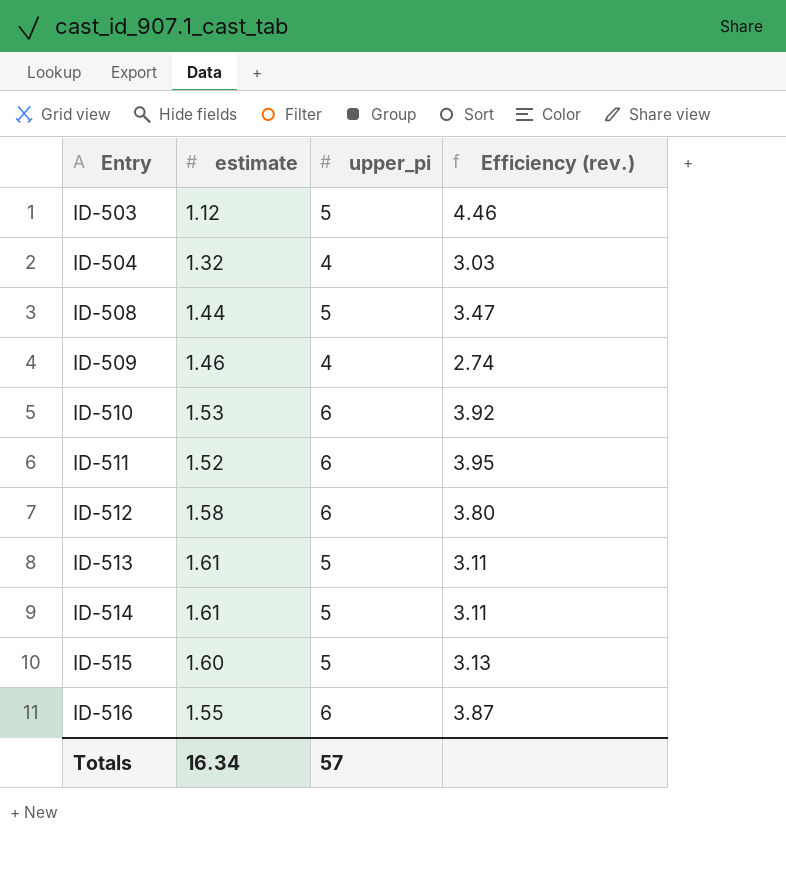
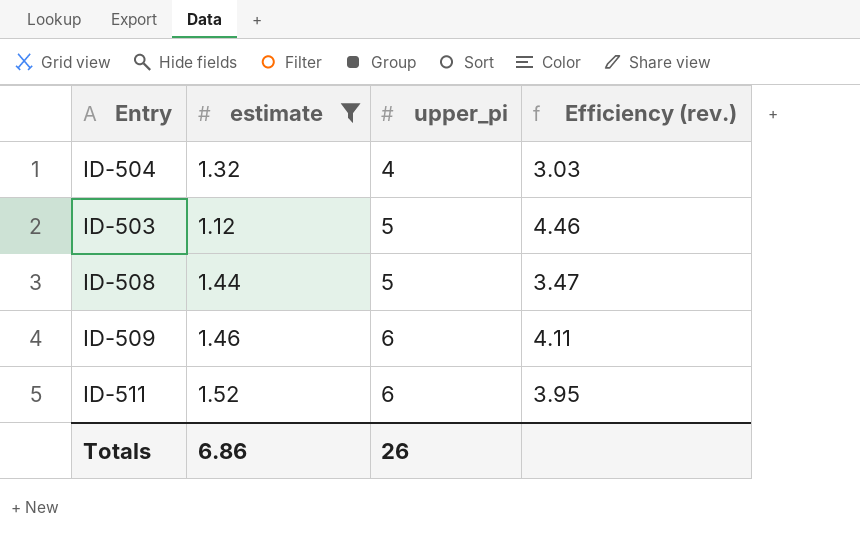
filter: none -> estimate <= 1.52
row order: Entry ascending -> upper_pi ascending
ID-509 | upper_pi: 4 -> 6
ID-509 | Efficiency (rev.): 2.74 -> 4.11
Totals | estimate: 16.34 -> 6.86
Totals | upper_pi: 57 -> 26

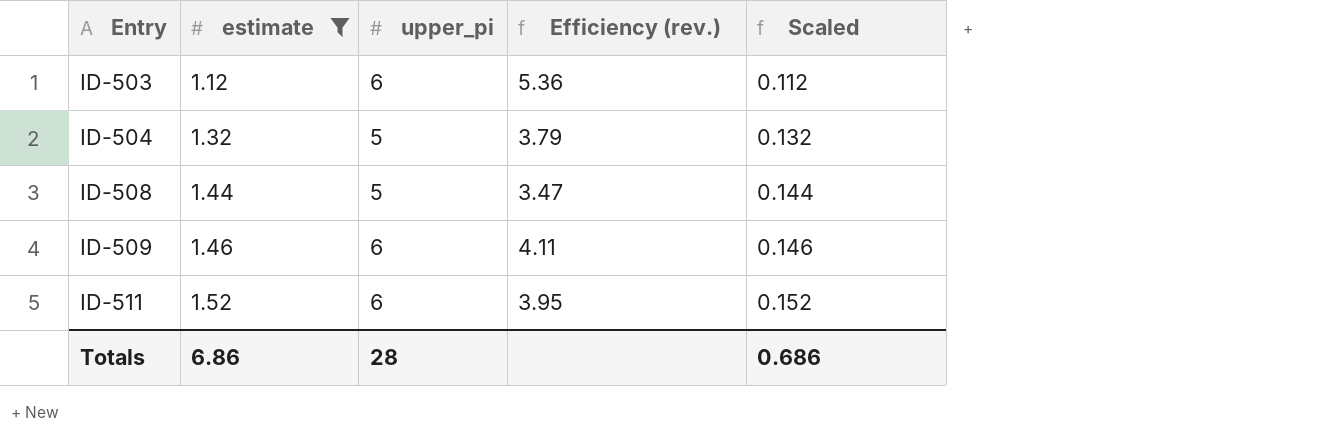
row order: upper_pi ascending -> Entry ascending
column Scaled | formula: none -> [estimate] * 0.1
ID-503 | upper_pi: 5 -> 6
ID-503 | Efficiency (rev.): 4.46 -> 5.36
ID-504 | upper_pi: 4 -> 5
ID-504 | Efficiency (rev.): 3.03 -> 3.79
Totals | upper_pi: 26 -> 28

